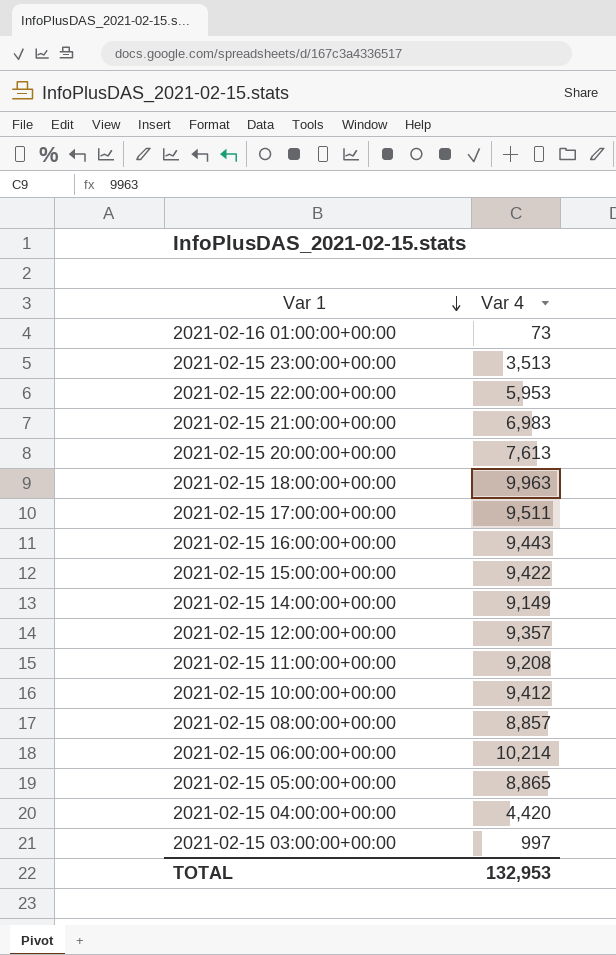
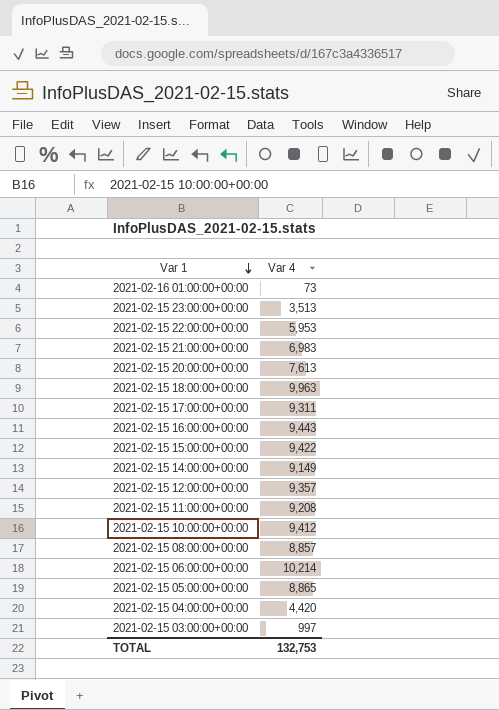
2021-02-15 17:00:00+00:00 | Var 4: 9,511 -> 9,311
TOTAL | Var 4: 132,953 -> 132,753

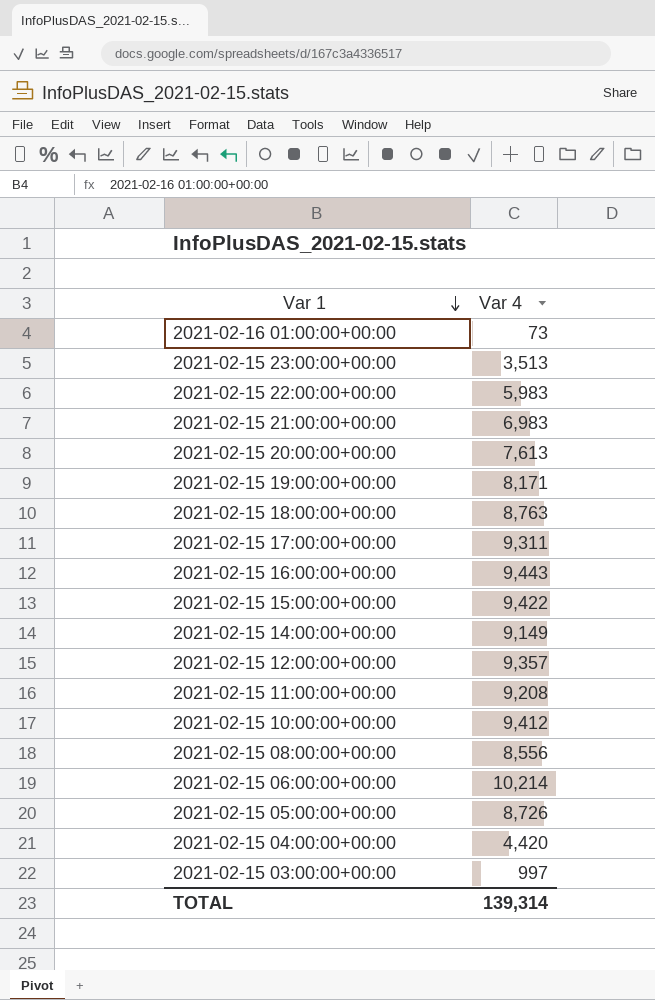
2021-02-15 22:00:00+00:00 | Var 4: 5,953 -> 5,983
row 2021-02-15 19:00:00+00:00: none -> 8,171
2021-02-15 18:00:00+00:00 | Var 4: 9,963 -> 8,763
2021-02-15 08:00:00+00:00 | Var 4: 8,857 -> 8,556
2021-02-15 05:00:00+00:00 | Var 4: 8,865 -> 8,726
TOTAL | Var 4: 132,753 -> 139,314

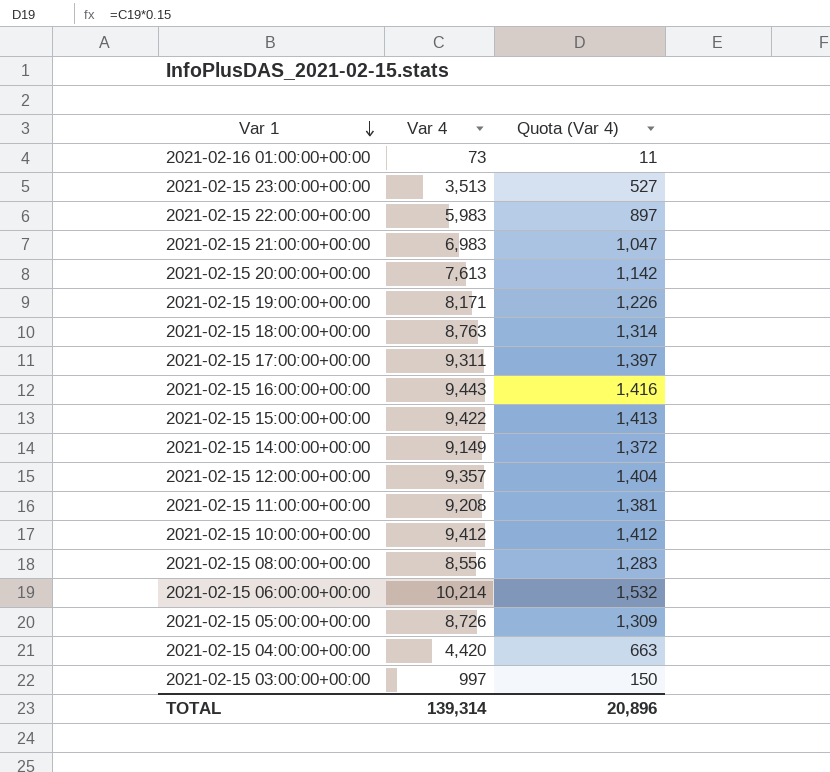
column Quota (Var 4) | formula: none -> [Var 4] * 0.15

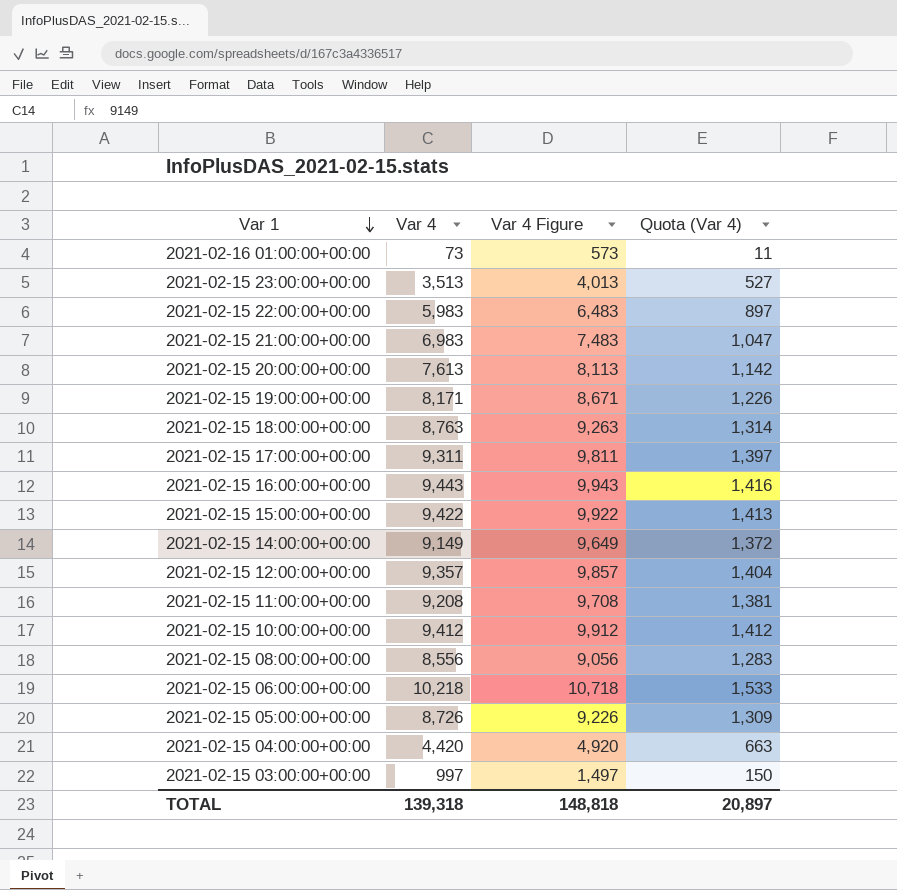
column Var 4 Figure | formula: none -> [Var 4] + 500
2021-02-15 06:00:00+00:00 | Var 4: 10,214 -> 10,218
2021-02-15 06:00:00+00:00 | Quota (Var 4): 1,532 -> 1,533
TOTAL | Var 4: 139,314 -> 139,318
TOTAL | Quota (Var 4): 20,896 -> 20,897

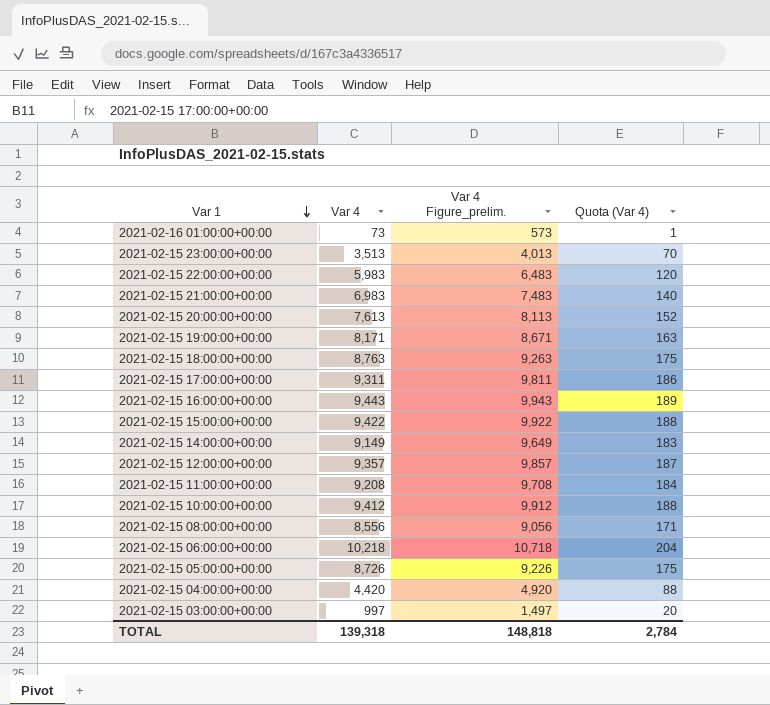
column name: Var 4 Figure -> Var 4 Figure_prelim.
column Quota (Var 4) | formula: [Var 4] * 0.15 -> [Var 4] * 0.02
TOTAL | Quota (Var 4): 20,897 -> 2,784

